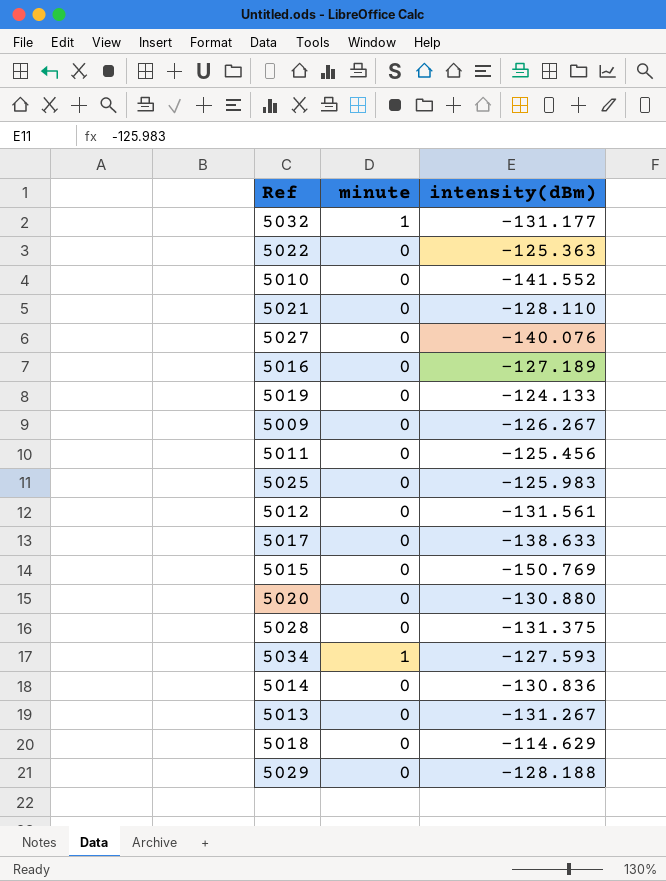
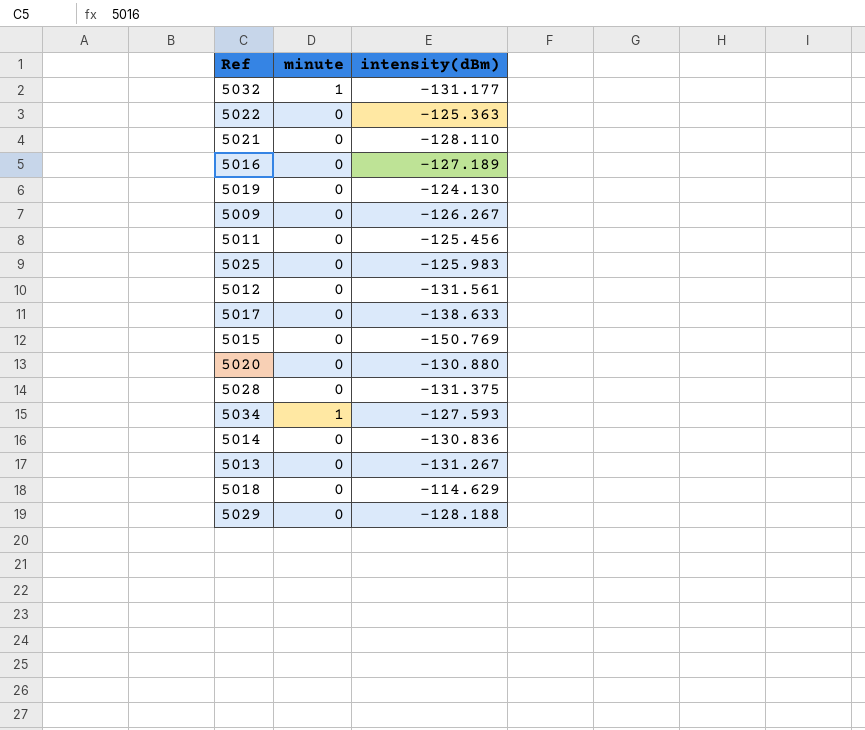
row 5010: 0 | -141.552 -> none
row 5027: 0 | -140.076 -> none
5019 | intensity(dBm): -124.133 -> -124.130

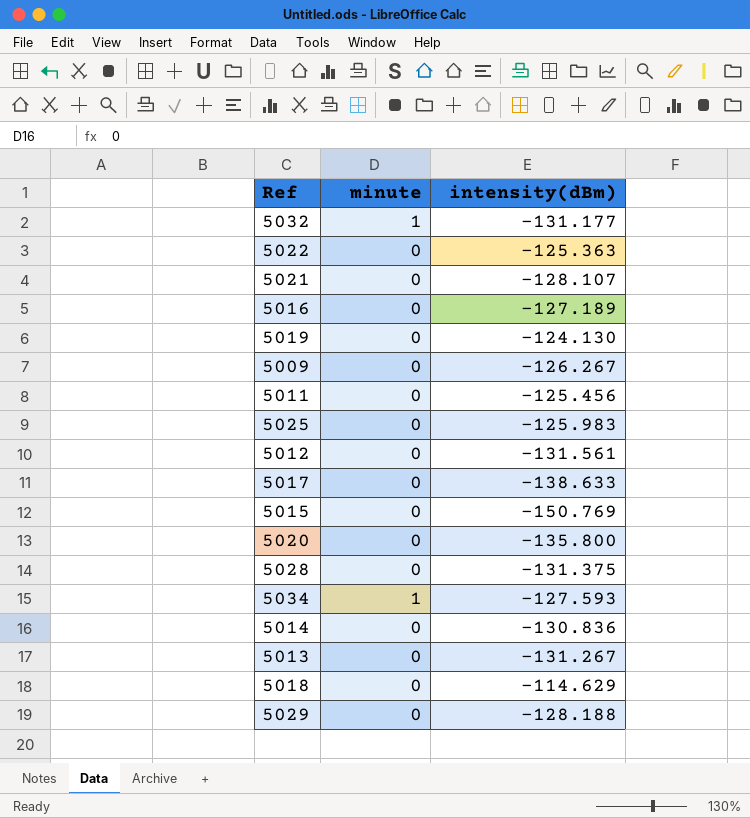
5021 | intensity(dBm): -128.110 -> -128.107
5020 | intensity(dBm): -130.880 -> -135.800

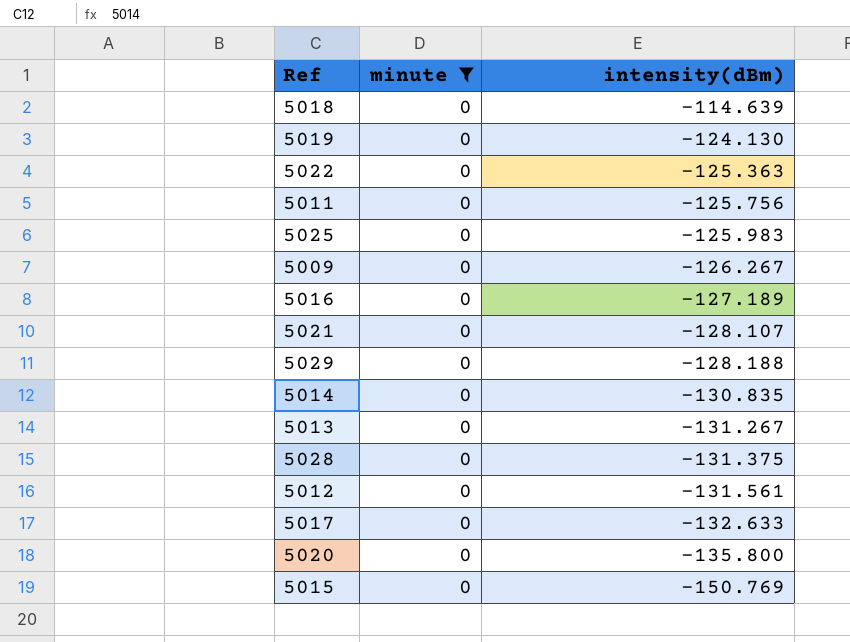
filter: none -> minute = 0
row order: none -> intensity(dBm) descending
5018 | intensity(dBm): -114.629 -> -114.639
5011 | intensity(dBm): -125.456 -> -125.756
5014 | intensity(dBm): -130.836 -> -130.835
5017 | intensity(dBm): -138.633 -> -132.633

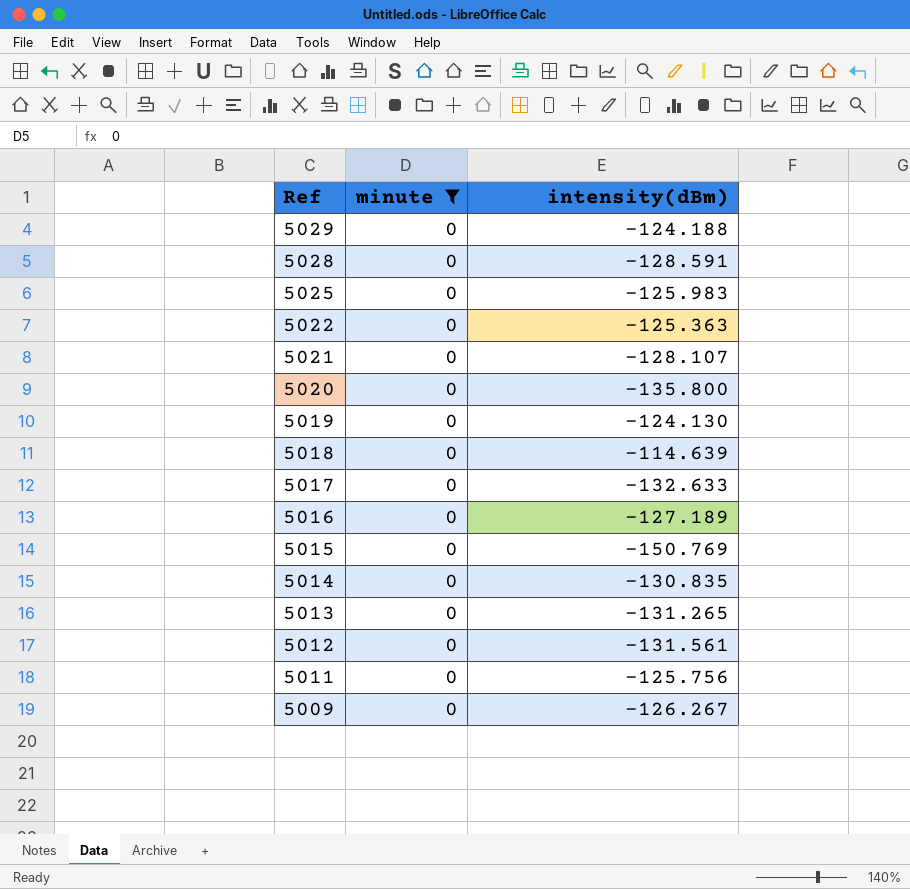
row order: intensity(dBm) descending -> Ref descending
5029 | intensity(dBm): -128.188 -> -124.188
5028 | intensity(dBm): -131.375 -> -128.591
5013 | intensity(dBm): -131.267 -> -131.265

